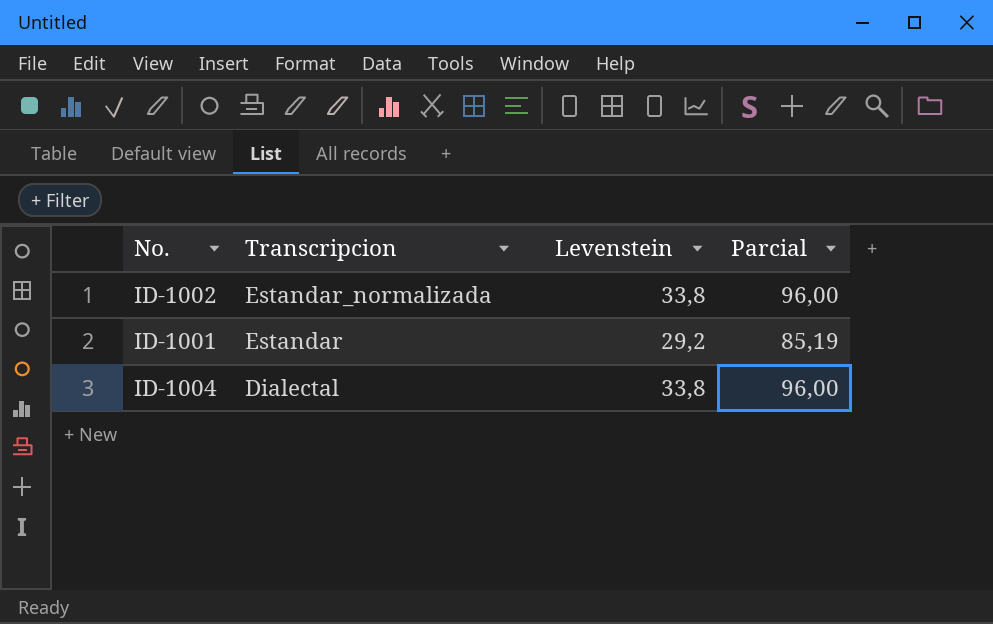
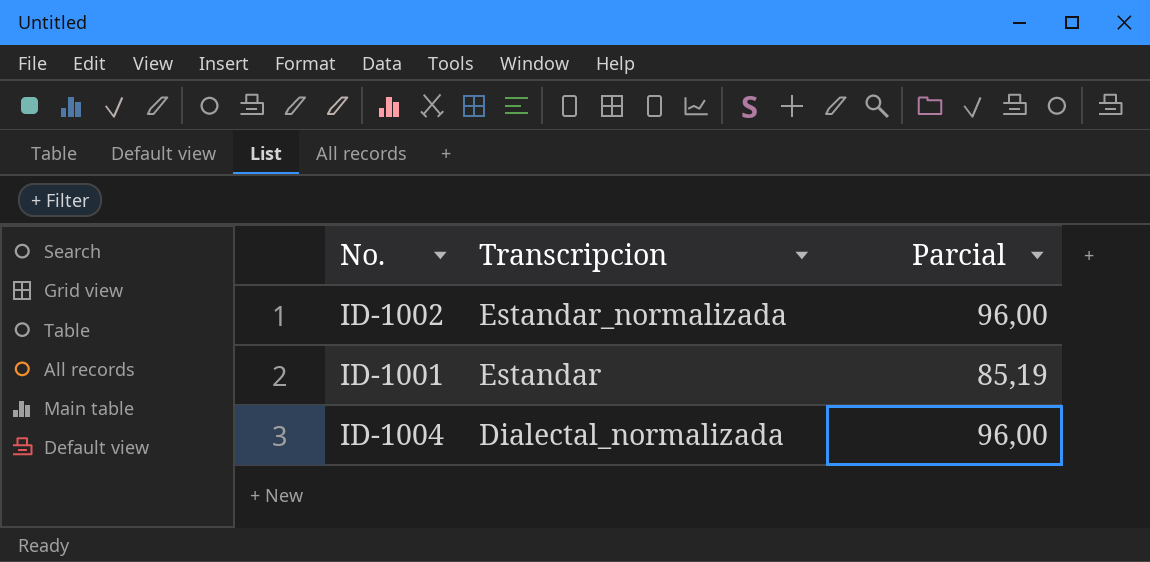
column Levenstein | position: 3 -> none
ID-1004 | Transcripcion: Dialectal -> Dialectal_normalizada

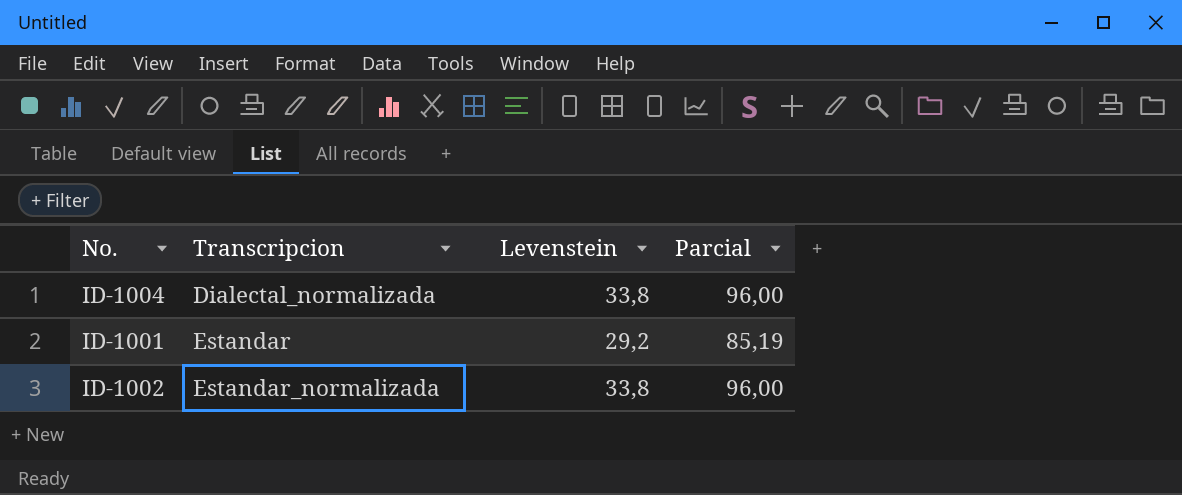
row order: Transcripcion descending -> Transcripcion ascending
column Levenstein | position: none -> 3

